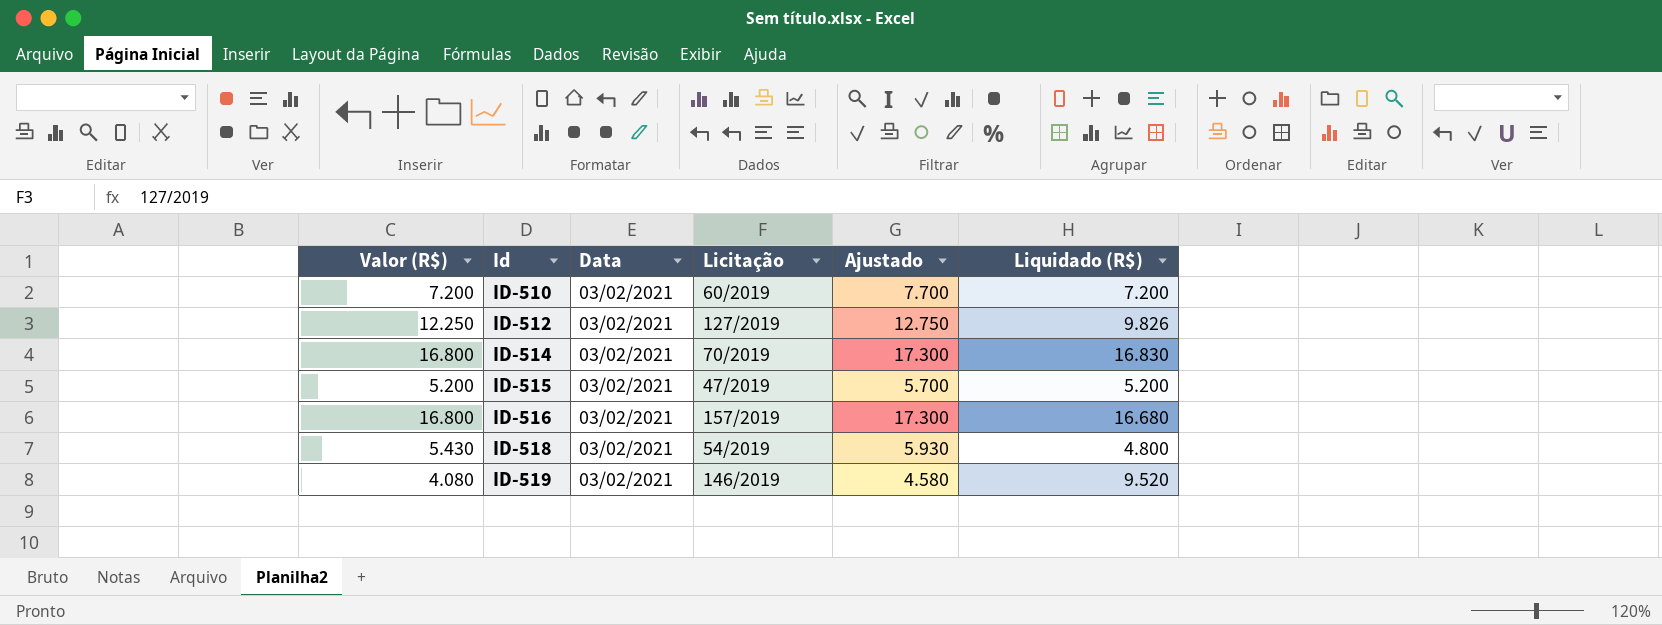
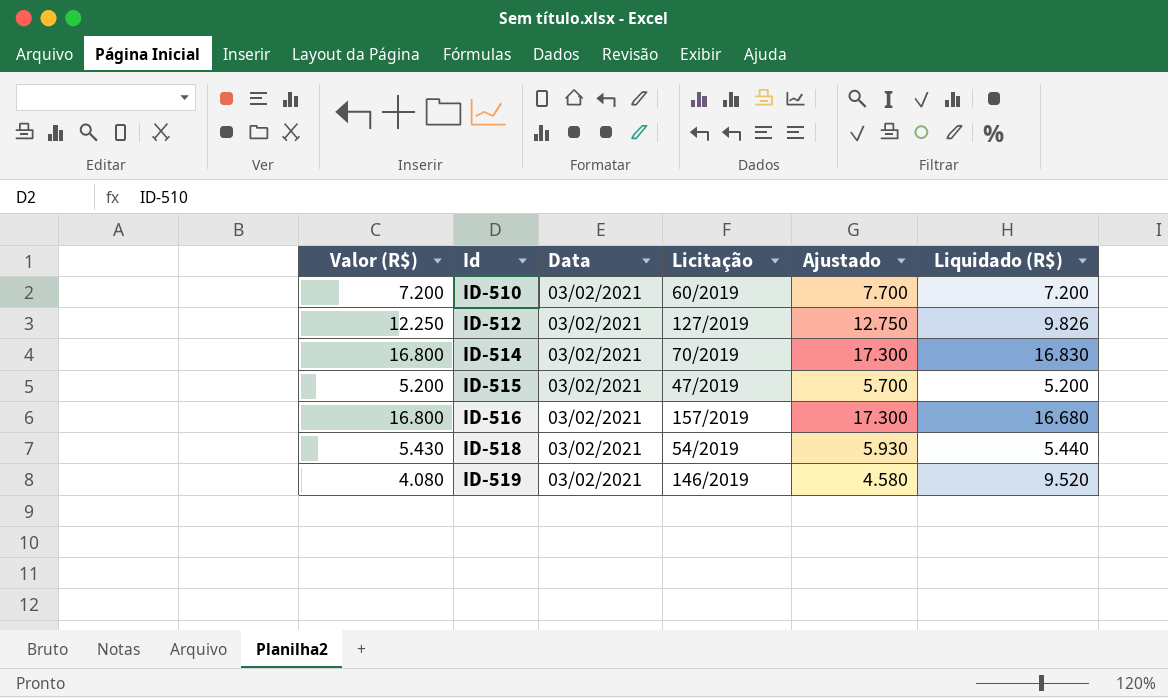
ID-518 | Liquidado (R$): 4.800 -> 5.440

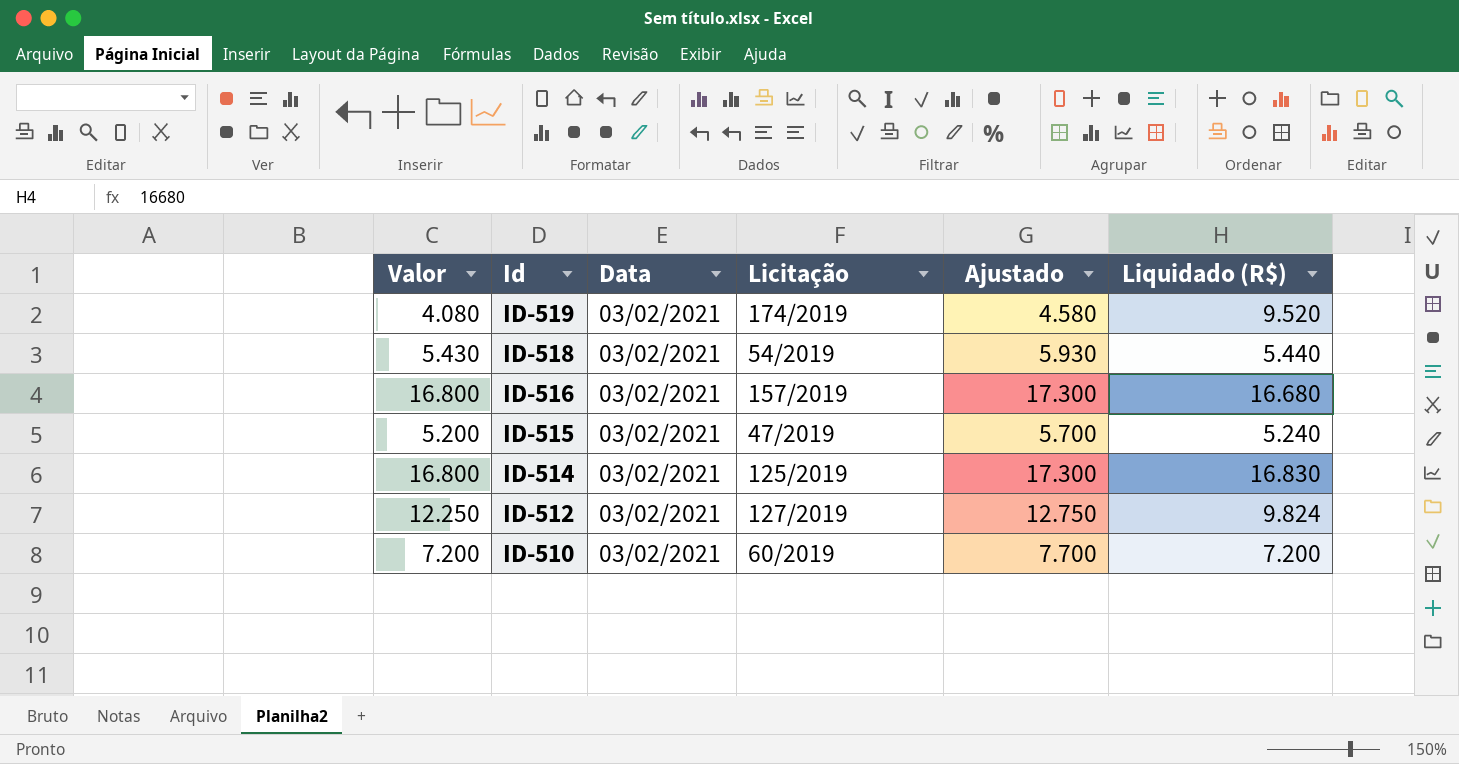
row order: Id ascending -> Id descending
column name: Valor (R$) -> Valor
ID-519 | Licitação: 146/2019 -> 174/2019
ID-515 | Liquidado (R$): 5.200 -> 5.240
ID-514 | Licitação: 70/2019 -> 125/2019
ID-512 | Liquidado (R$): 9.826 -> 9.824

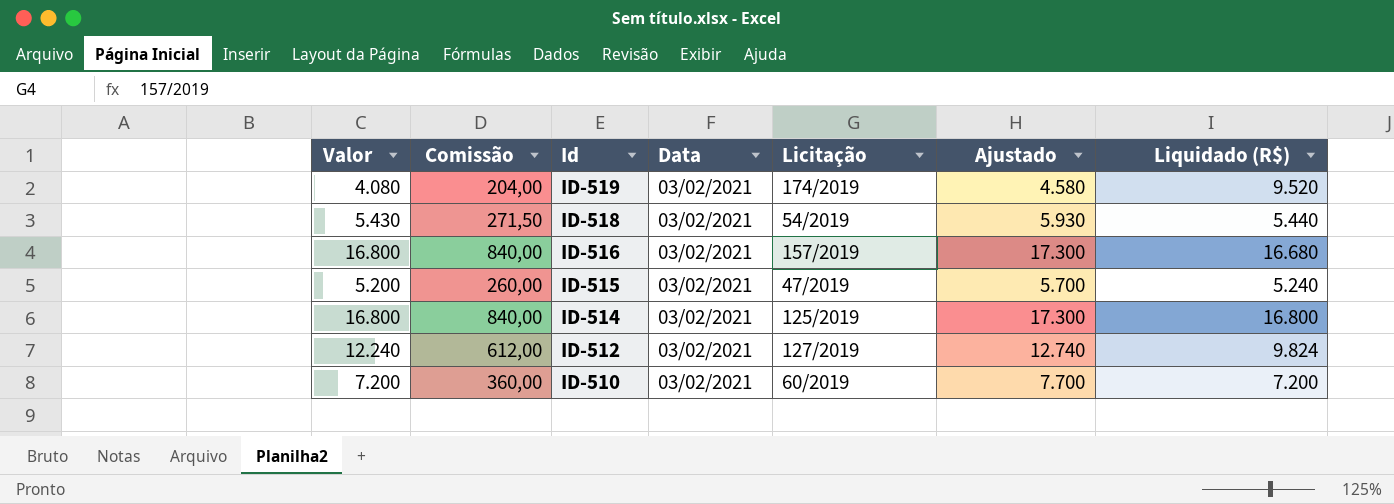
column Comissão | formula: none -> [Valor] * 0,05
ID-514 | Liquidado (R$): 16.830 -> 16.800
ID-512 | Valor: 12.250 -> 12.240
ID-512 | Ajustado: 12.750 -> 12.740

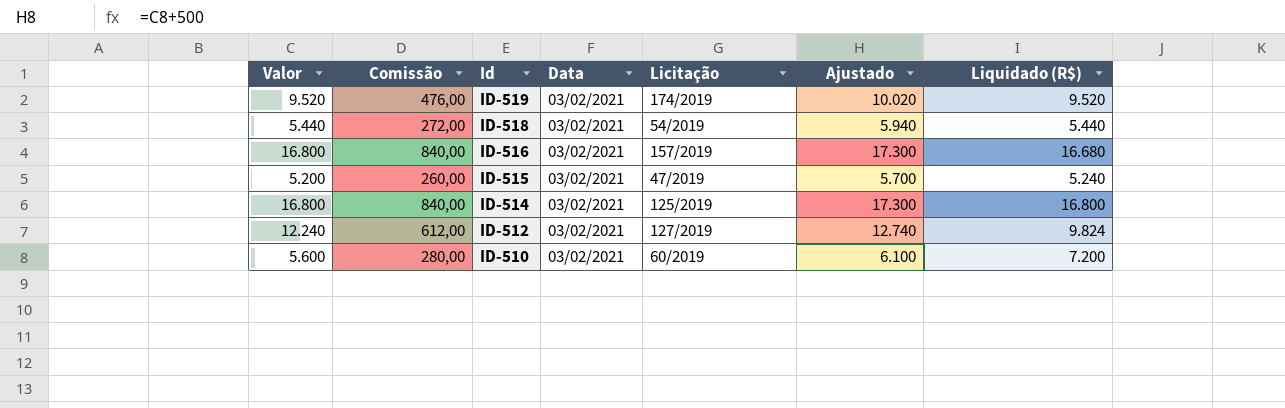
ID-519 | Valor: 4.080 -> 9.520
ID-519 | Comissão: 204,00 -> 476,00
ID-519 | Ajustado: 4.580 -> 10.020
ID-518 | Valor: 5.430 -> 5.440
ID-518 | Comissão: 271,50 -> 272,00
ID-518 | Ajustado: 5.930 -> 5.940
ID-510 | Valor: 7.200 -> 5.600
ID-510 | Comissão: 360,00 -> 280,00
ID-510 | Ajustado: 7.700 -> 6.100

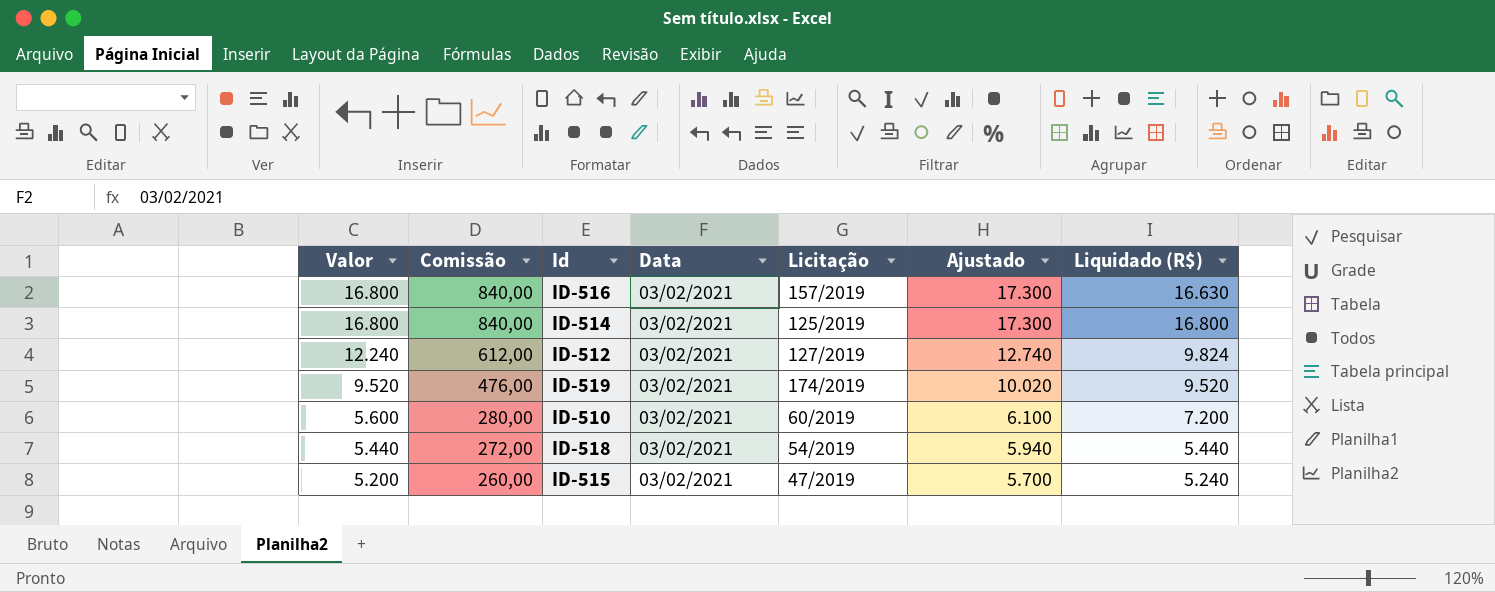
row order: Id descending -> Valor descending
ID-516 | Liquidado (R$): 16.680 -> 16.630

